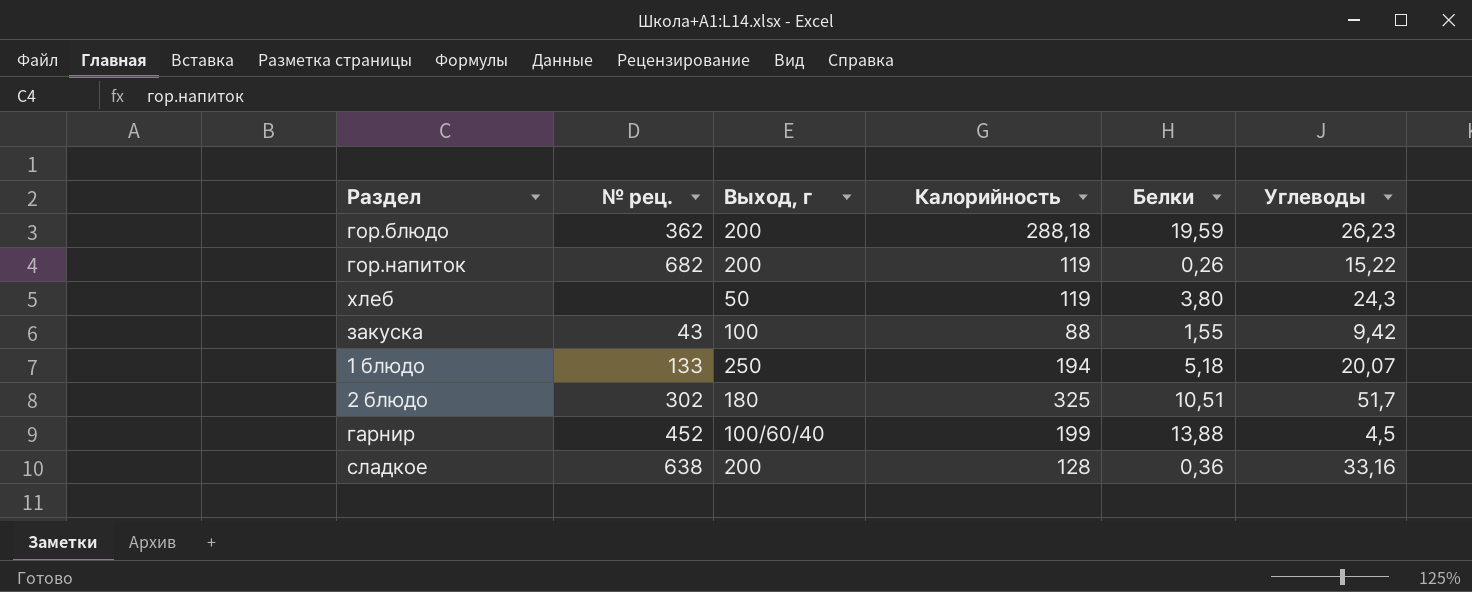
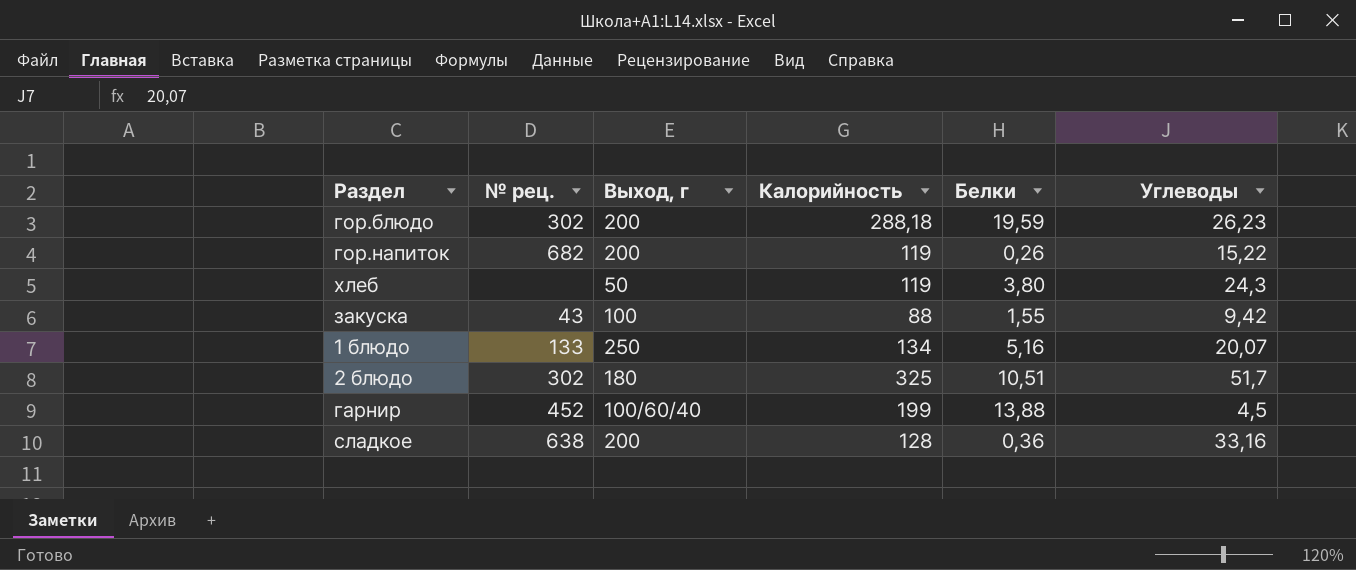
гор.блюдо | № рец.: 362 -> 302
1 блюдо | Калорийность: 194 -> 134
1 блюдо | Белки: 5,18 -> 5,16

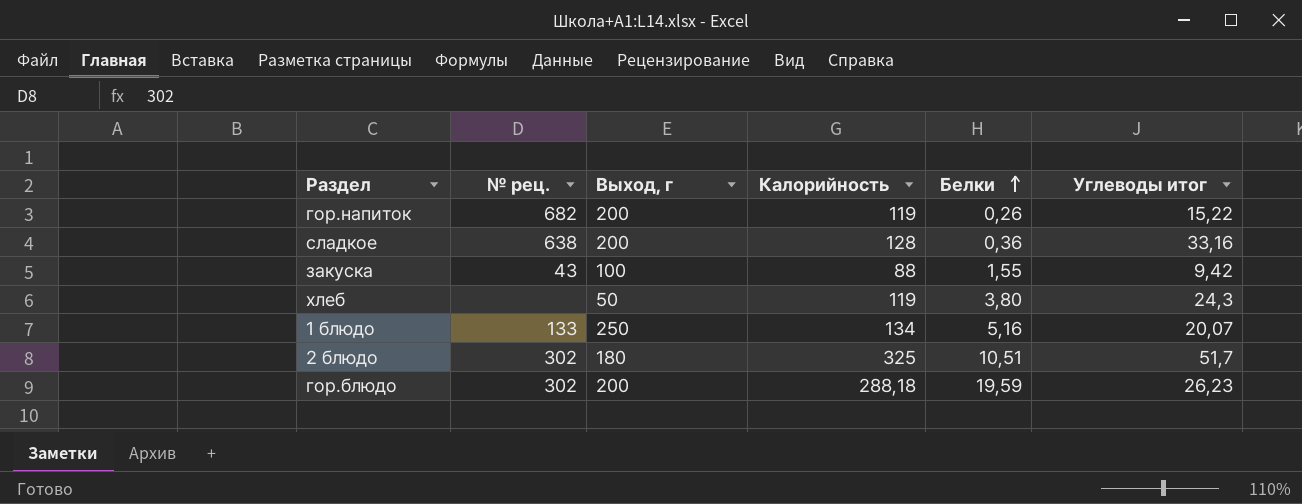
row order: none -> Белки ascending
column name: Углеводы -> Углеводы итог
row гарнир: 452 | 100/60/40 | 199 | 13,88 | 4,5 -> none

